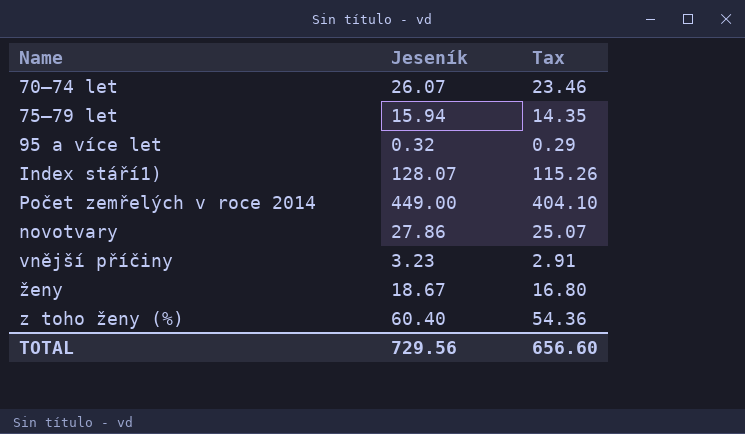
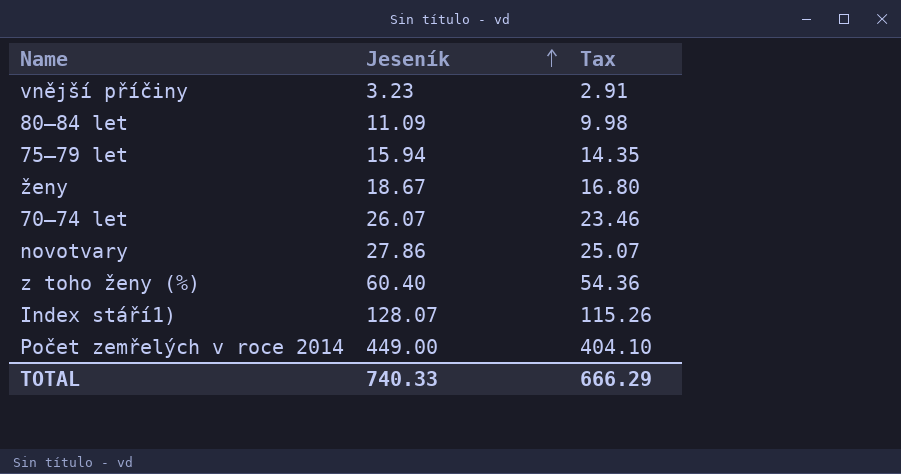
row order: none -> Jeseník ascending
row 95 a více let: 0.32 | 0.29 -> none
row 80–84 let: none -> 11.09 | 9.98
TOTAL | Jeseník: 729.56 -> 740.33
TOTAL | Tax: 656.60 -> 666.29

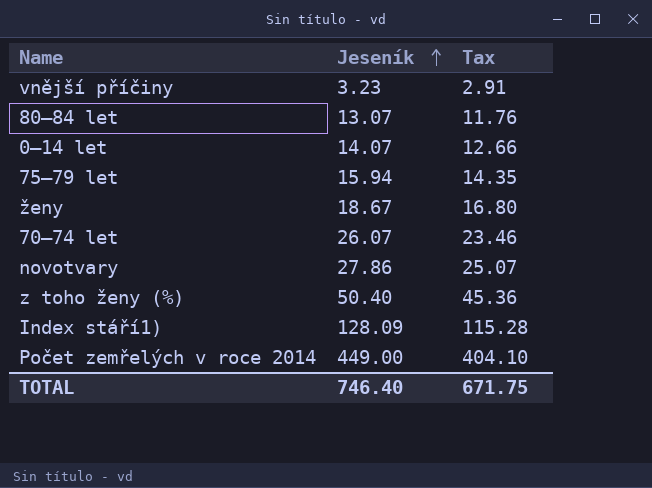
80–84 let | Jeseník: 11.09 -> 13.07
80–84 let | Tax: 9.98 -> 11.76
row 0–14 let: none -> 14.07 | 12.66
z toho ženy (%) | Jeseník: 60.40 -> 50.40
z toho ženy (%) | Tax: 54.36 -> 45.36
Index stáří1) | Jeseník: 128.07 -> 128.09
Index stáří1) | Tax: 115.26 -> 115.28
TOTAL | Jeseník: 740.33 -> 746.40
TOTAL | Tax: 666.29 -> 671.75

